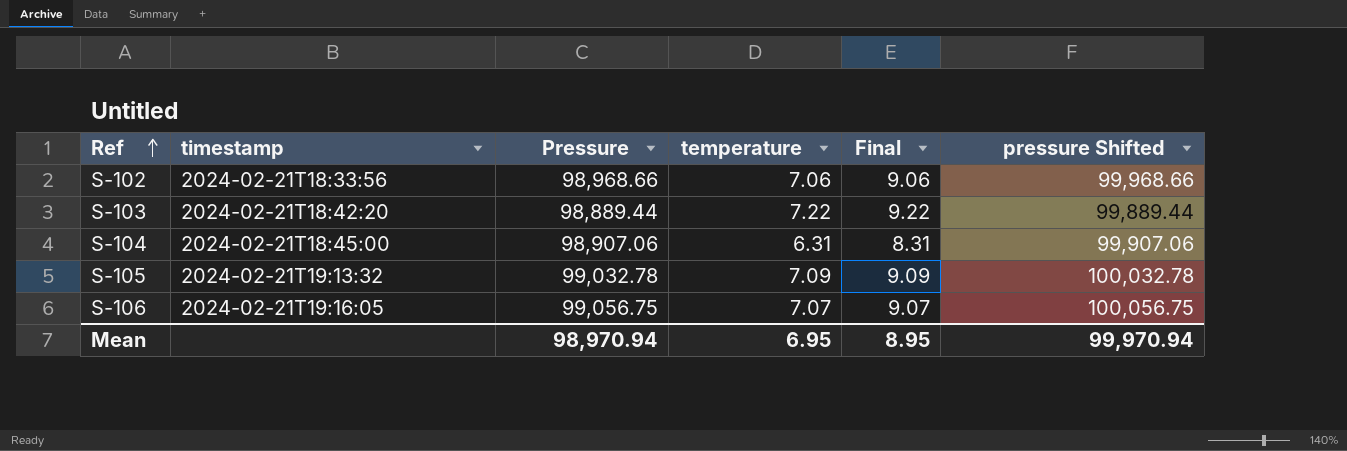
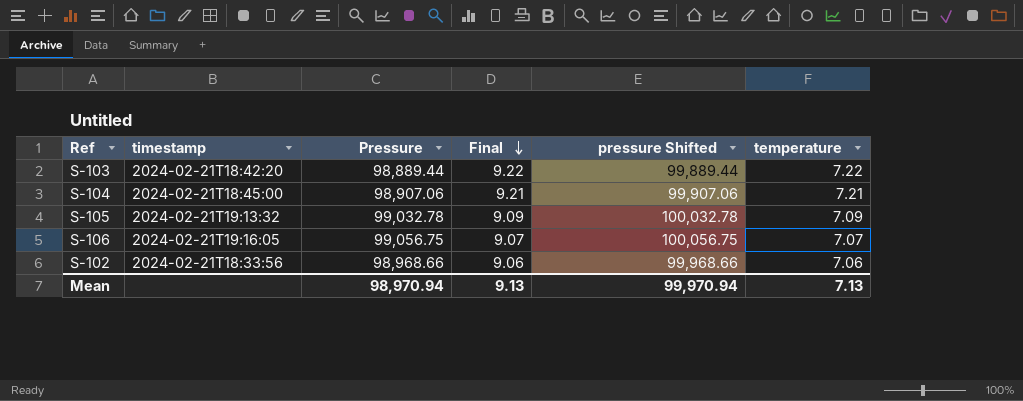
row order: Ref ascending -> Final descending
column temperature | position: 4 -> 6
S-104 | Final: 8.31 -> 9.21
S-104 | temperature: 6.31 -> 7.21
Mean | Final: 8.95 -> 9.13
Mean | temperature: 6.95 -> 7.13

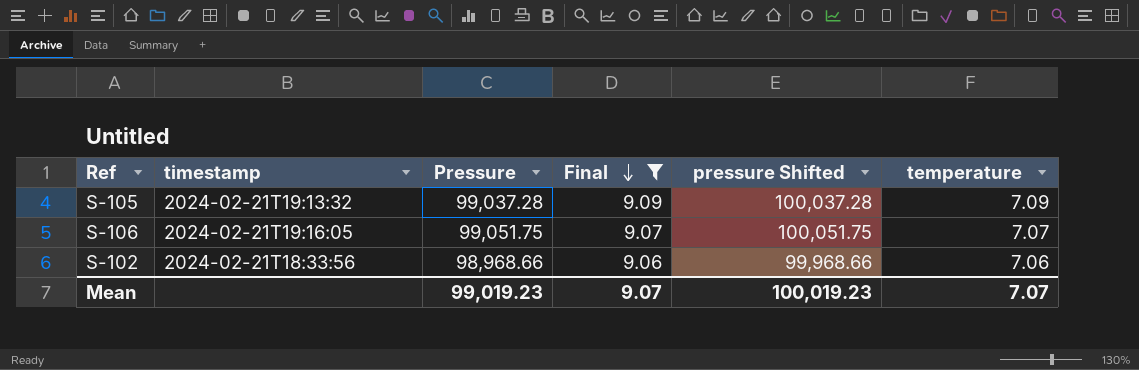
filter: none -> Final <= 9.09
S-105 | Pressure: 99,032.78 -> 99,037.28
S-105 | pressure Shifted: 100,032.78 -> 100,037.28
S-106 | Pressure: 99,056.75 -> 99,051.75
S-106 | pressure Shifted: 100,056.75 -> 100,051.75
Mean | Pressure: 98,970.94 -> 99,019.23
Mean | Final: 9.13 -> 9.07
Mean | pressure Shifted: 99,970.94 -> 100,019.23
Mean | temperature: 7.13 -> 7.07

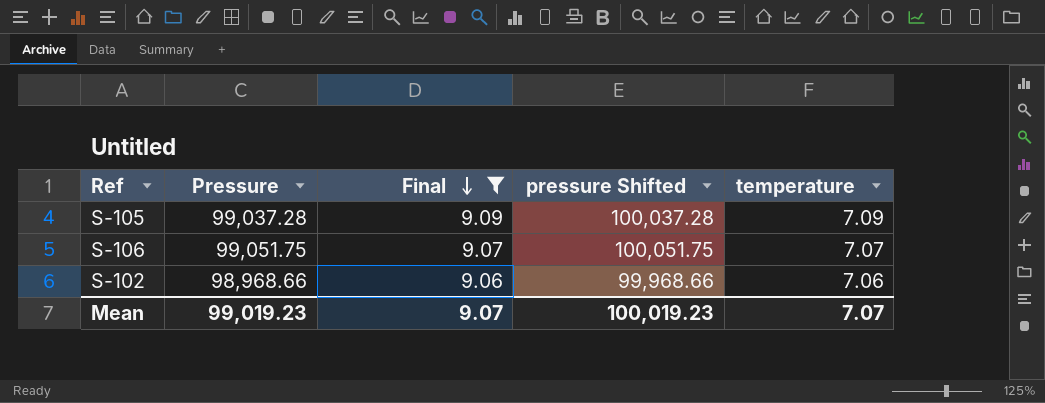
column timestamp | position: 2 -> none

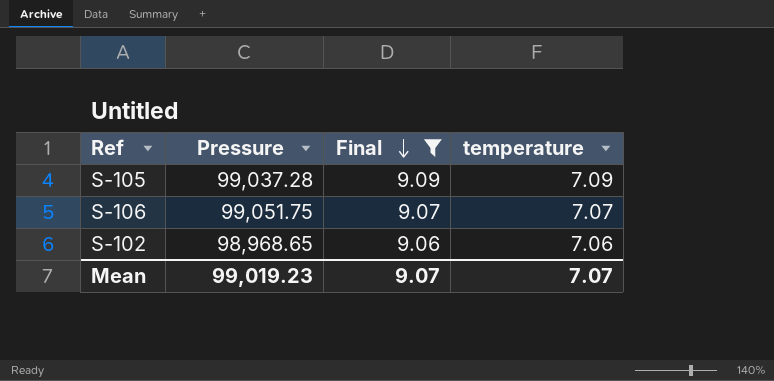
column pressure Shifted | formula: [Pressure] + 1000 -> none
S-102 | Pressure: 98,968.66 -> 98,968.65

